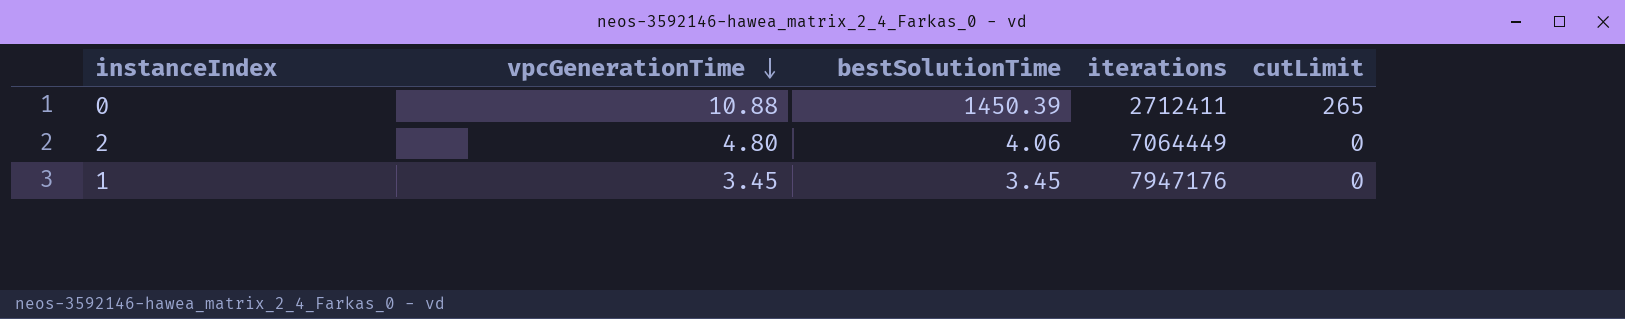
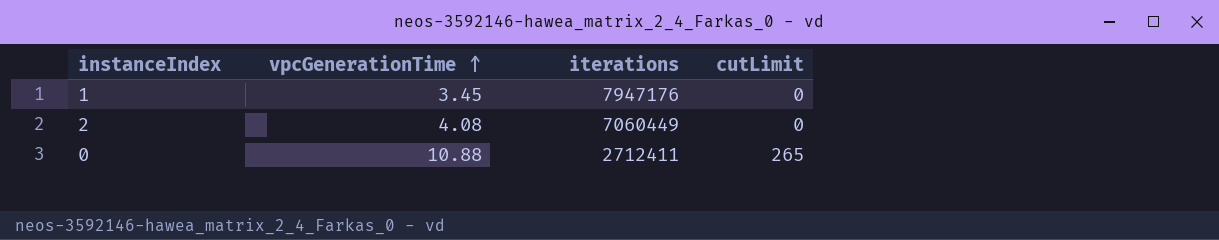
row order: vpcGenerationTime descending -> vpcGenerationTime ascending
column bestSolutionTime | position: 3 -> none
2 | vpcGenerationTime: 4.80 -> 4.08
2 | iterations: 7064449 -> 7060449

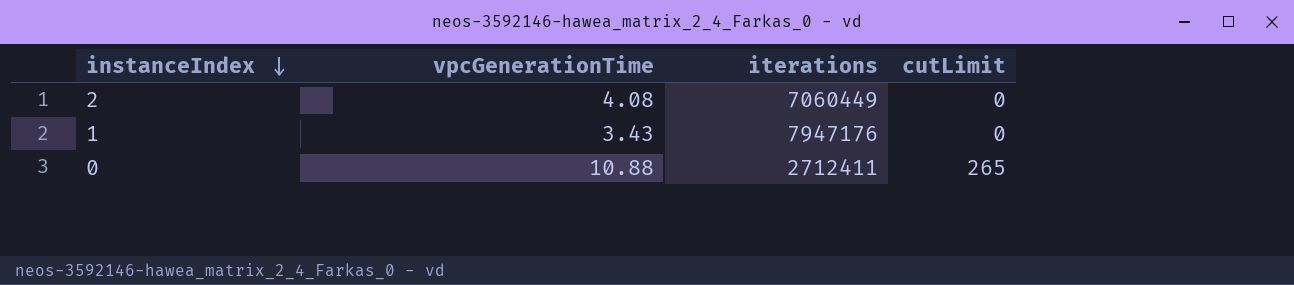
row order: vpcGenerationTime ascending -> instanceIndex descending
1 | vpcGenerationTime: 3.45 -> 3.43

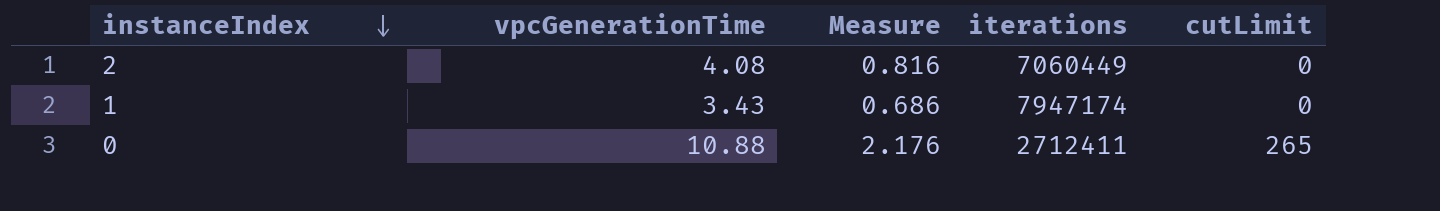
column Measure | formula: none -> [vpcGenerationTime] * 0.2
1 | iterations: 7947176 -> 7947174

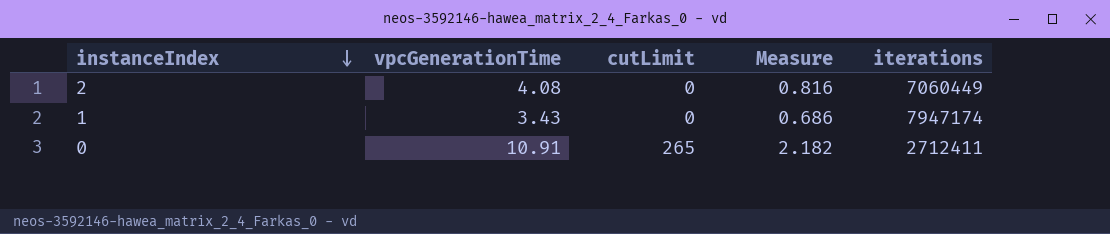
column cutLimit | position: 5 -> 3
0 | vpcGenerationTime: 10.88 -> 10.91
0 | Measure: 2.176 -> 2.182

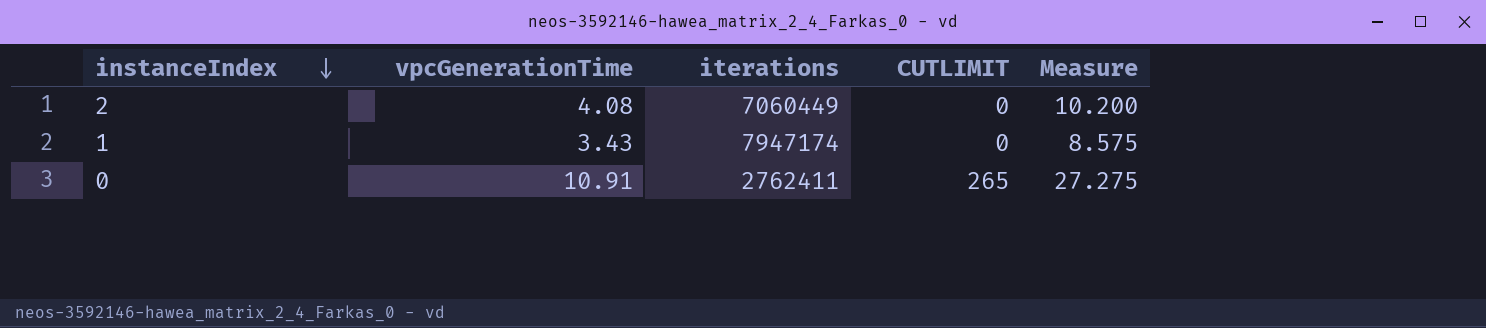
column iterations | position: 5 -> 3
column name: cutLimit -> CUTLIMIT
column Measure | formula: [vpcGenerationTime] * 0.2 -> [vpcGenerationTime] * 2.5
0 | iterations: 2712411 -> 2762411

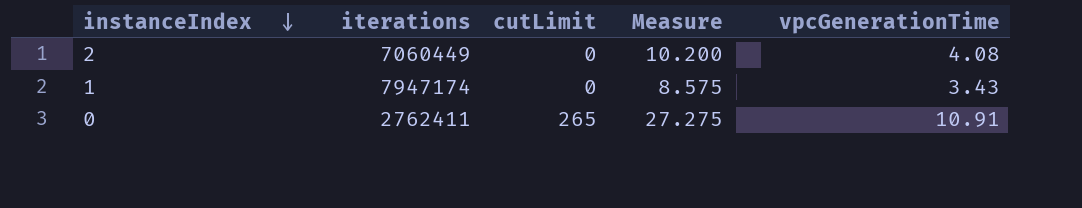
column name: CUTLIMIT -> cutLimit
column vpcGenerationTime | position: 2 -> 5

